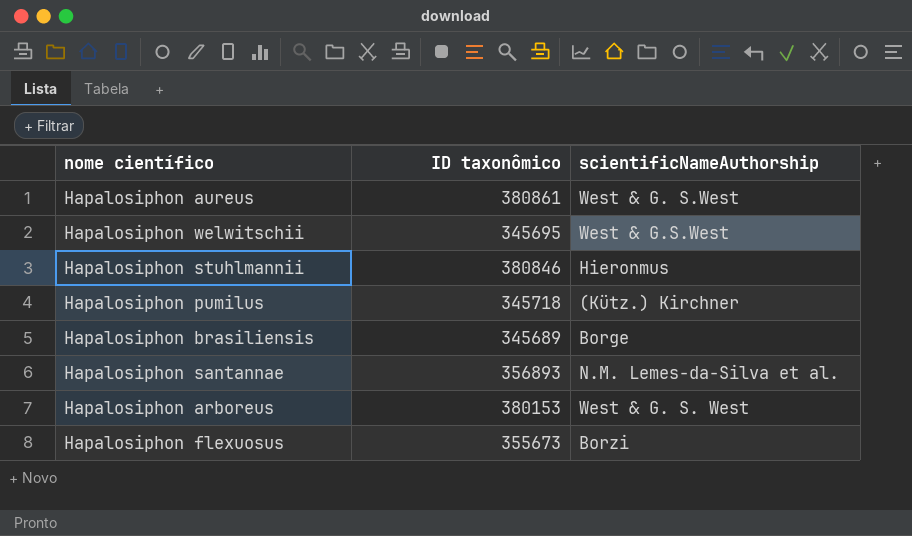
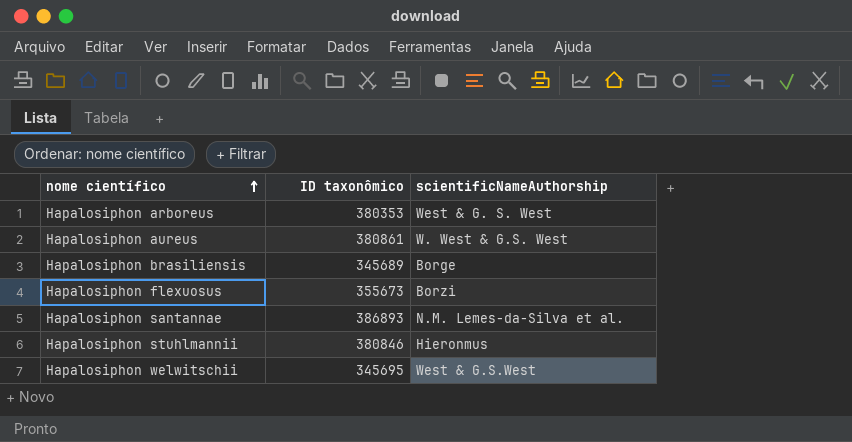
row order: none -> nome científico ascending
row Hapalosiphon pumilus: 345718 | (Kütz.) Kirchner -> none
Hapalosiphon arboreus | ID taxonômico: 380153 -> 380353
Hapalosiphon aureus | scientificNameAuthorship: West & G. S.West -> W. West & G.S. West
Hapalosiphon santannae | ID taxonômico: 356893 -> 386893

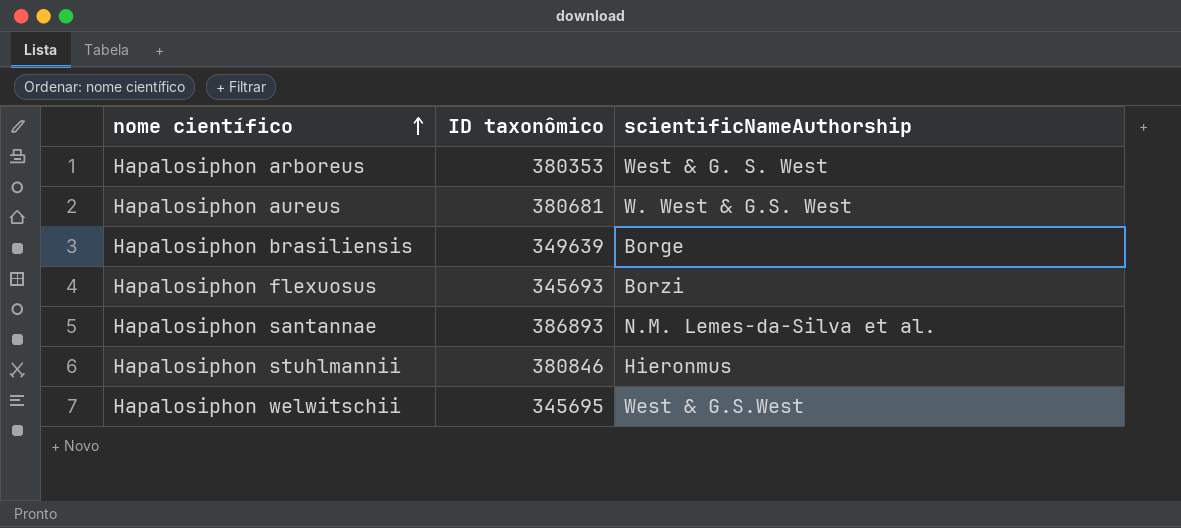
Hapalosiphon aureus | ID taxonômico: 380861 -> 380681
Hapalosiphon brasiliensis | ID taxonômico: 345689 -> 349639
Hapalosiphon flexuosus | ID taxonômico: 355673 -> 345693

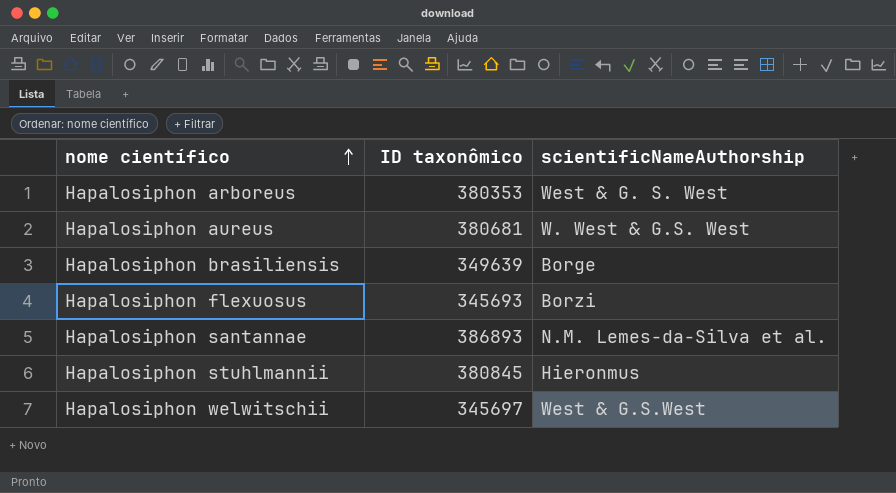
Hapalosiphon stuhlmannii | ID taxonômico: 380846 -> 380845
Hapalosiphon welwitschii | ID taxonômico: 345695 -> 345697

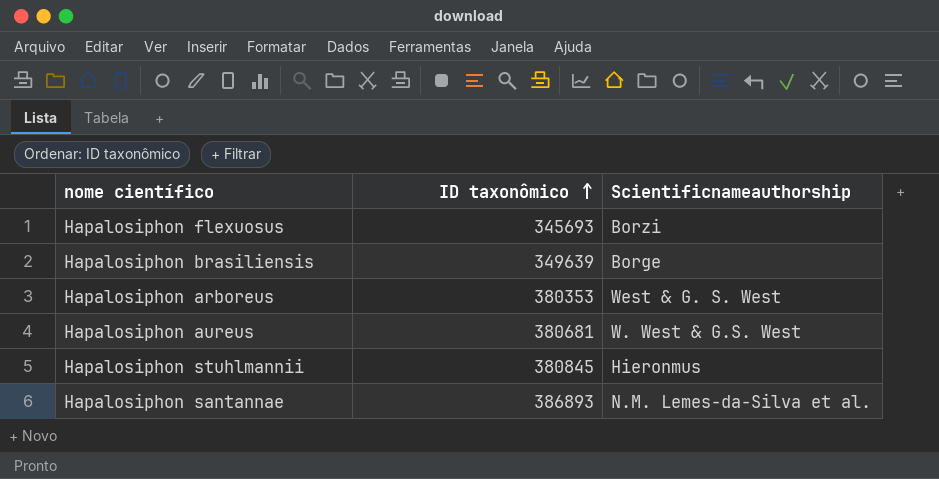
row order: nome científico ascending -> ID taxonômico ascending
column name: scientificNameAuthorship -> Scientificnameauthorship
row Hapalosiphon welwitschii: 345697 | West & G.S.West -> none

